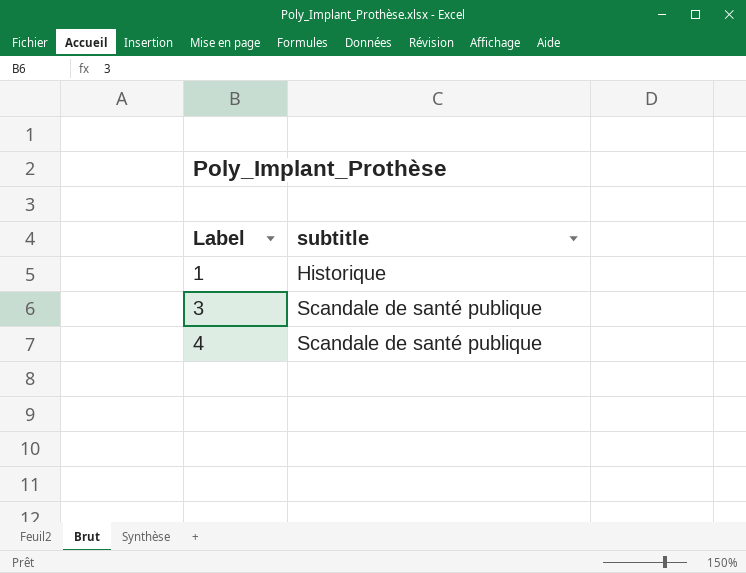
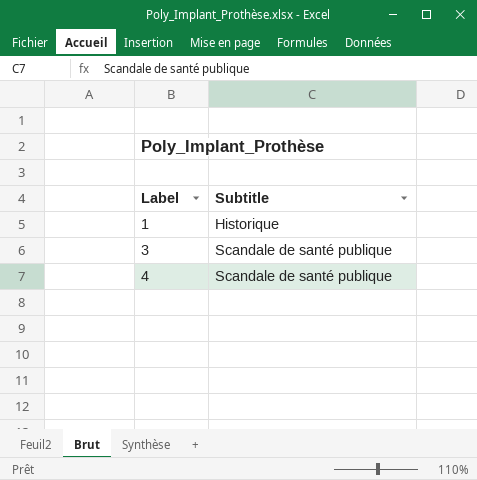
column name: subtitle -> Subtitle

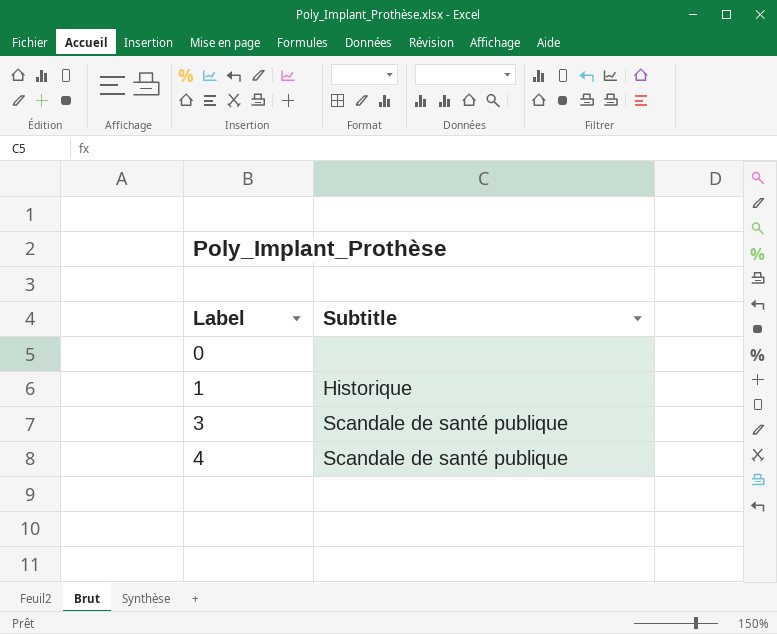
row 0: none -> none

